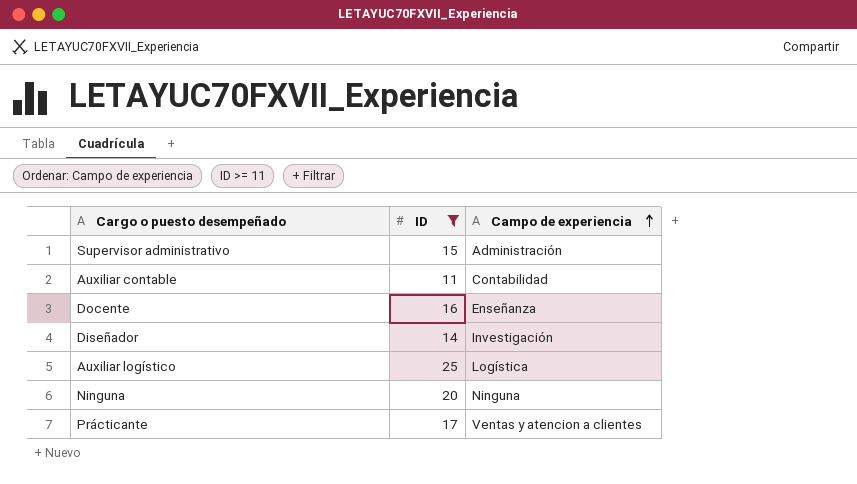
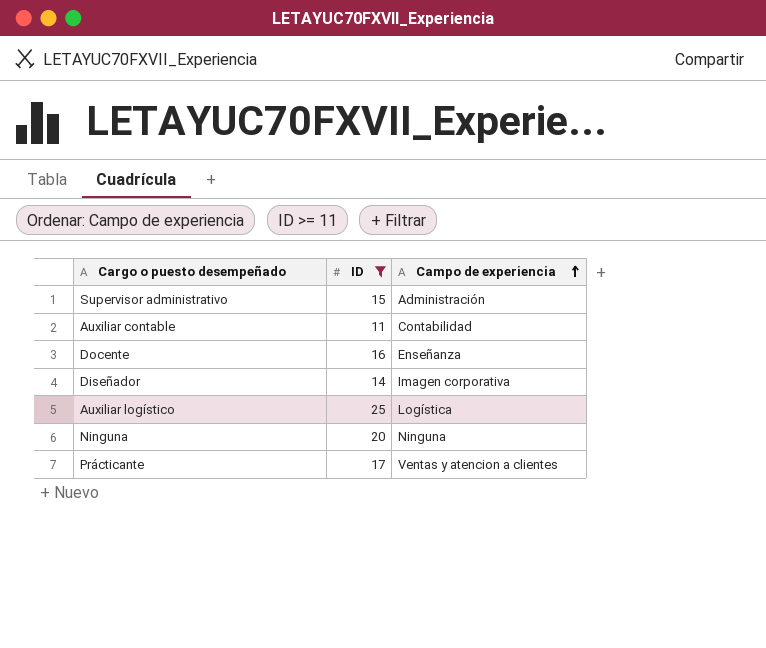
Diseñador | Campo de experiencia: Investigación -> Imagen corporativa

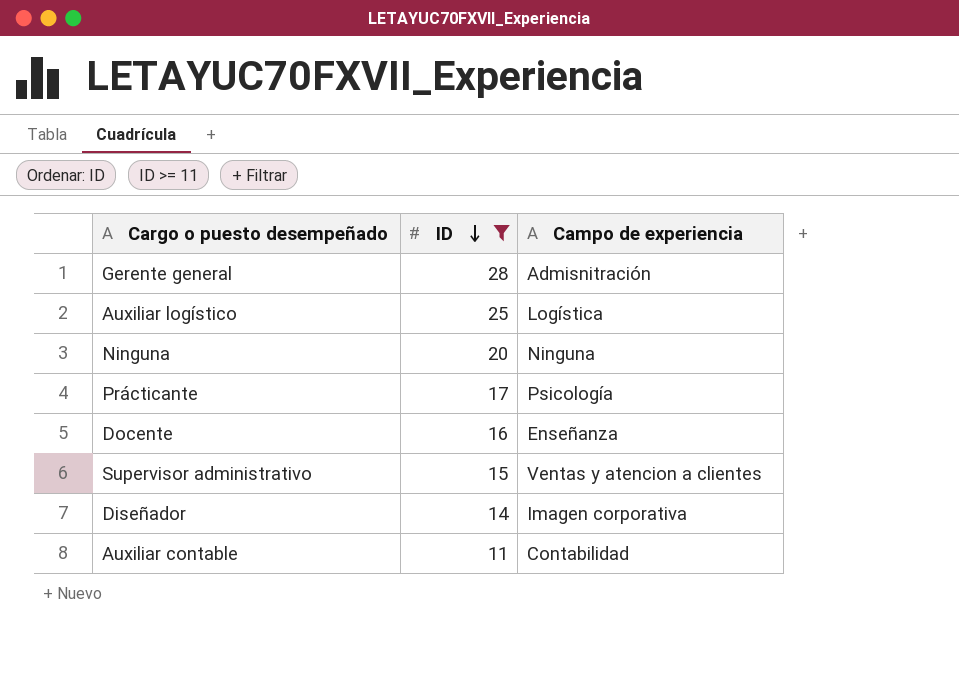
row order: Campo de experiencia ascending -> ID descending
row Gerente general: none -> 28 | Admisnitración
Prácticante | Campo de experiencia: Ventas y atencion a clientes -> Psicología
Supervisor administrativo | Campo de experiencia: Administración -> Ventas y atencion a clientes

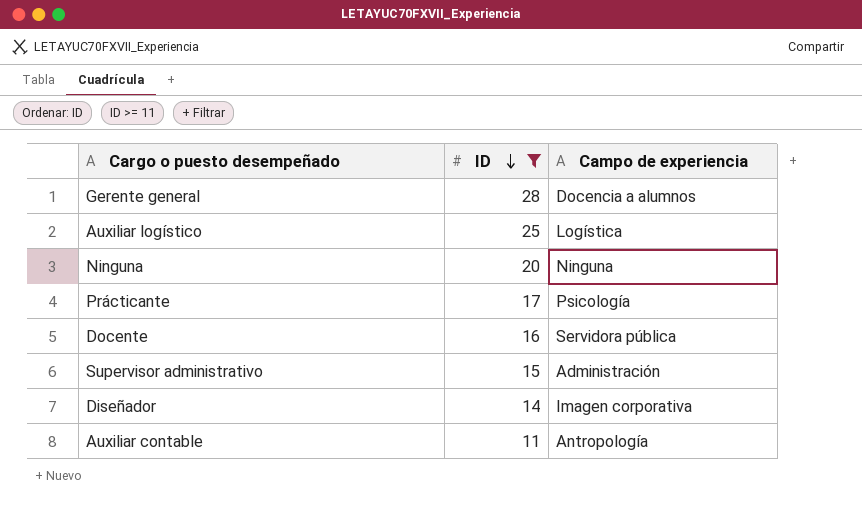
Gerente general | Campo de experiencia: Admisnitración -> Docencia a alumnos
Docente | Campo de experiencia: Enseñanza -> Servidora pública
Supervisor administrativo | Campo de experiencia: Ventas y atencion a clientes -> Administración
Auxiliar contable | Campo de experiencia: Contabilidad -> Antropología

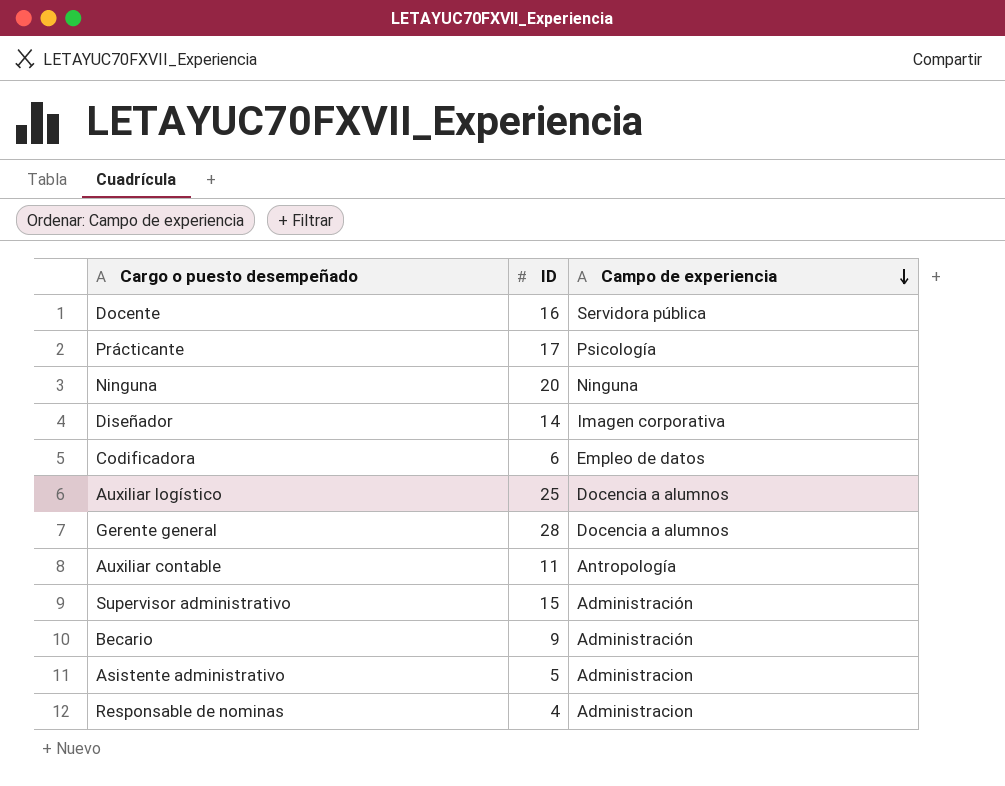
filter: ID >= 11 -> none
row order: ID descending -> Campo de experiencia descending
Auxiliar logístico | Campo de experiencia: Logística -> Docencia a alumnos

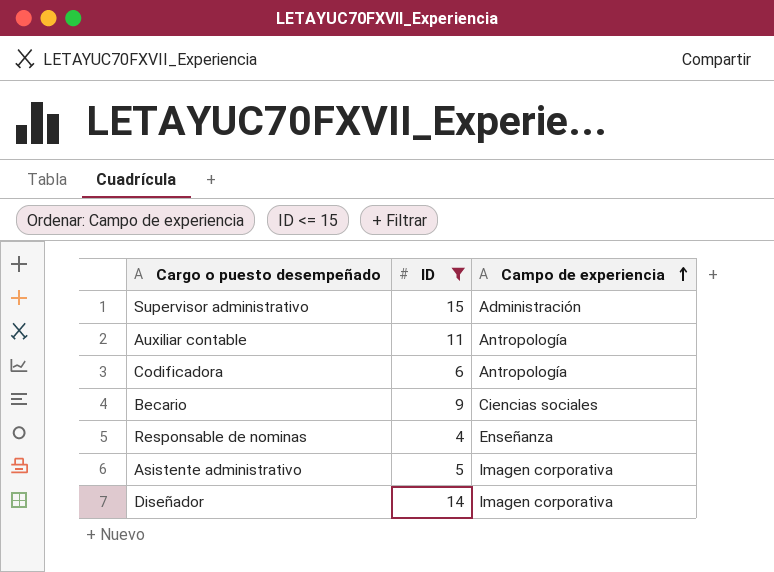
filter: none -> ID <= 15
row order: Campo de experiencia descending -> Campo de experiencia ascending
Codificadora | Campo de experiencia: Empleo de datos -> Antropología
Becario | Campo de experiencia: Administración -> Ciencias sociales
Responsable de nominas | Campo de experiencia: Administracion -> Enseñanza
Asistente administrativo | Campo de experiencia: Administracion -> Imagen corporativa

